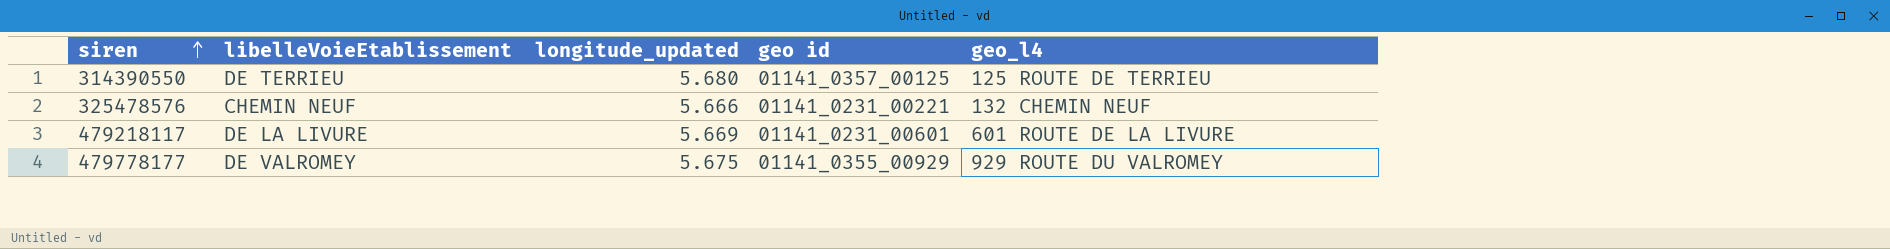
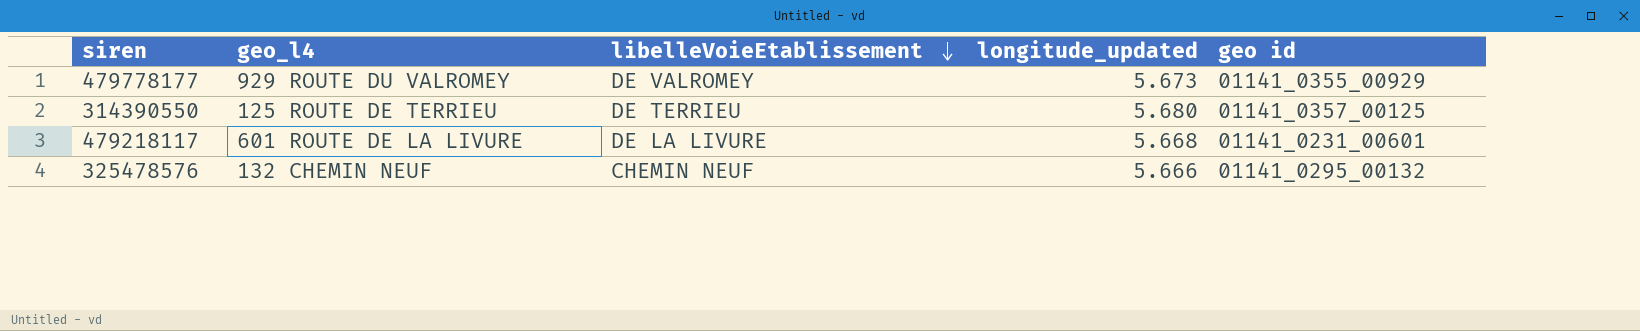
row order: siren ascending -> libelleVoieEtablissement descending
column geo_l4 | position: 5 -> 2
479778177 | longitude_updated: 5.675 -> 5.673
479218117 | longitude_updated: 5.669 -> 5.668
325478576 | geo id: 01141_0231_00221 -> 01141_0295_00132

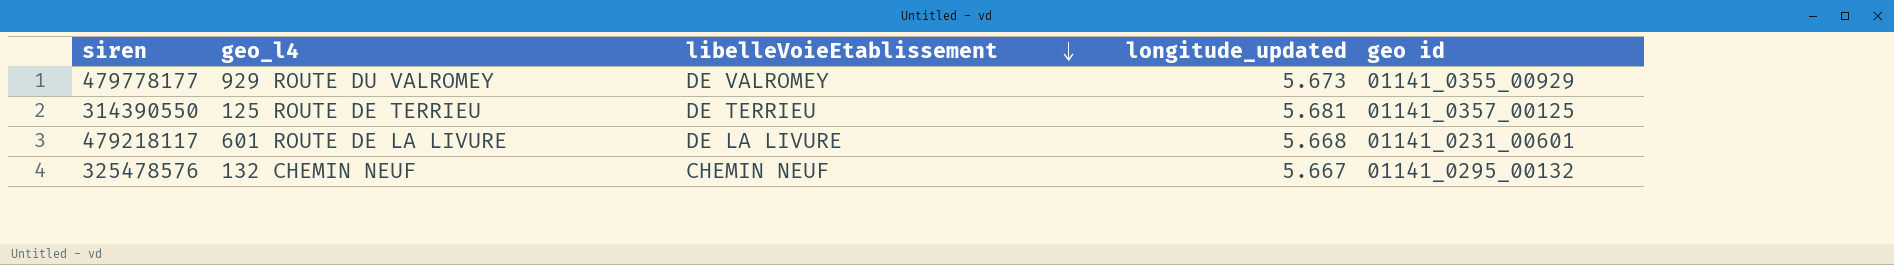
314390550 | longitude_updated: 5.680 -> 5.681
325478576 | longitude_updated: 5.666 -> 5.667

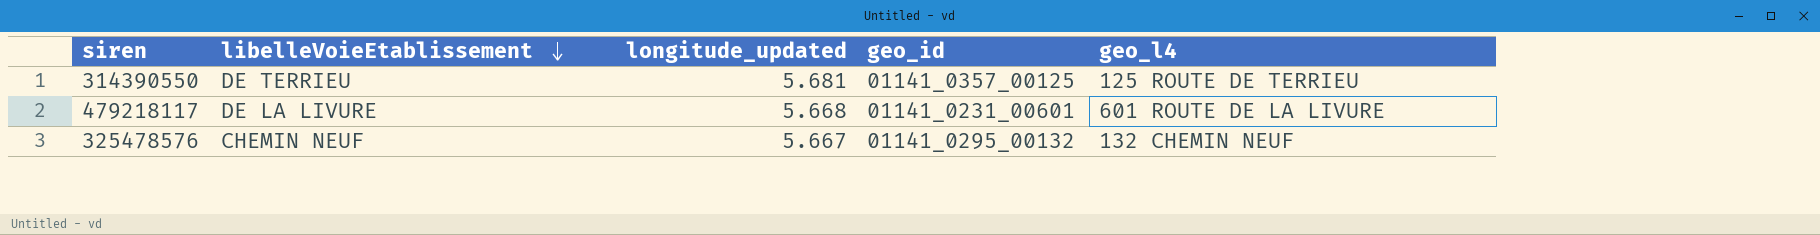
column name: geo id -> geo_id
column geo_l4 | position: 2 -> 5
row 479778177: 929 ROUTE DU VALROMEY | DE VALROMEY | 5.673 | 01141_0355_00929 -> none

